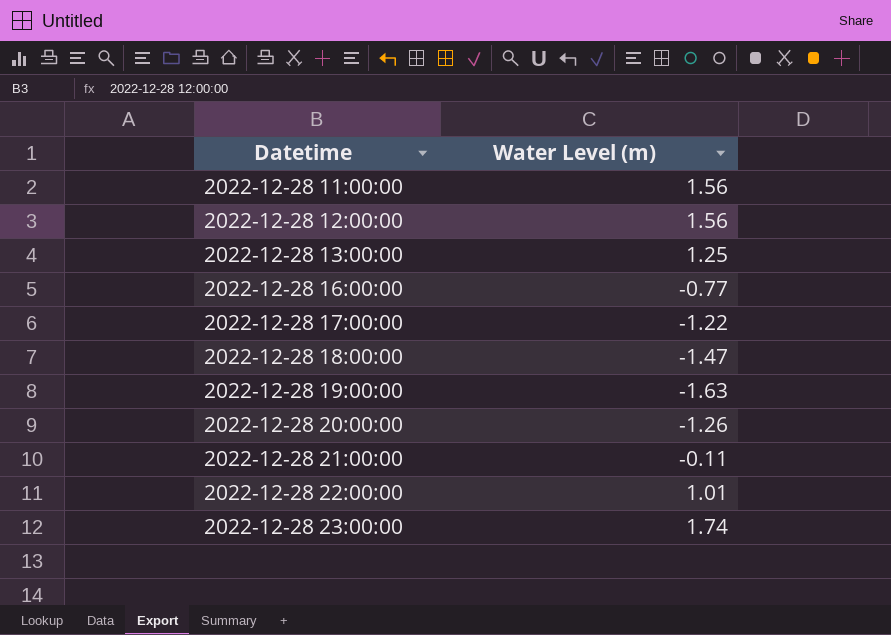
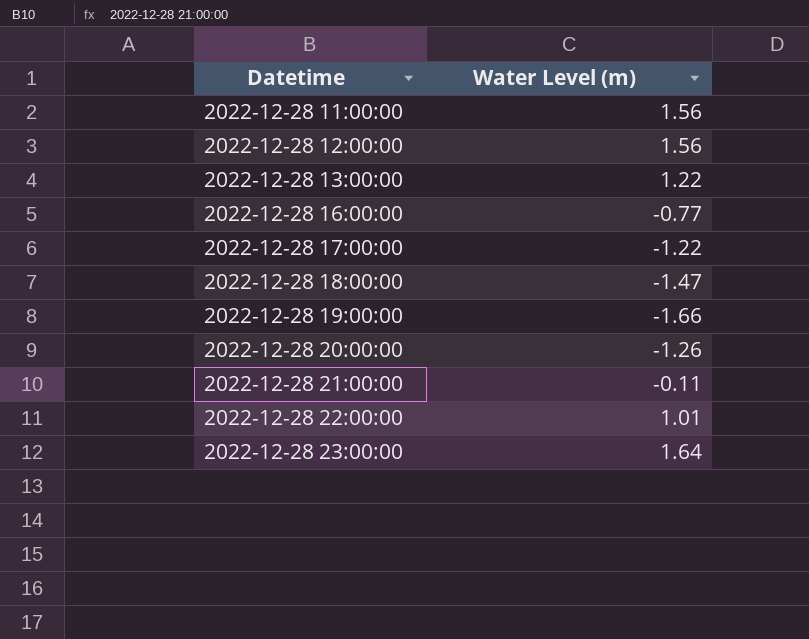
2022-12-28 13:00:00 | Water Level (m): 1.25 -> 1.22
2022-12-28 19:00:00 | Water Level (m): -1.63 -> -1.66
2022-12-28 23:00:00 | Water Level (m): 1.74 -> 1.64

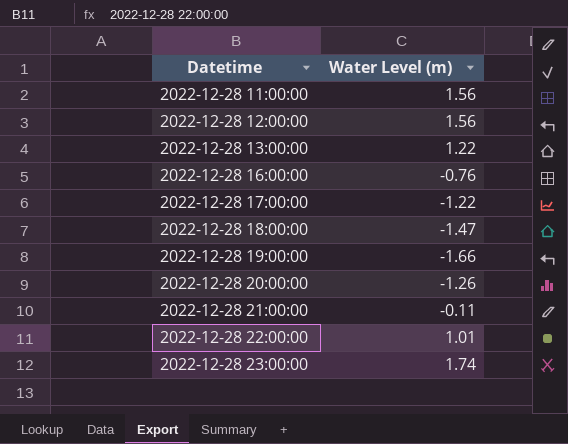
2022-12-28 16:00:00 | Water Level (m): -0.77 -> -0.76
2022-12-28 23:00:00 | Water Level (m): 1.64 -> 1.74

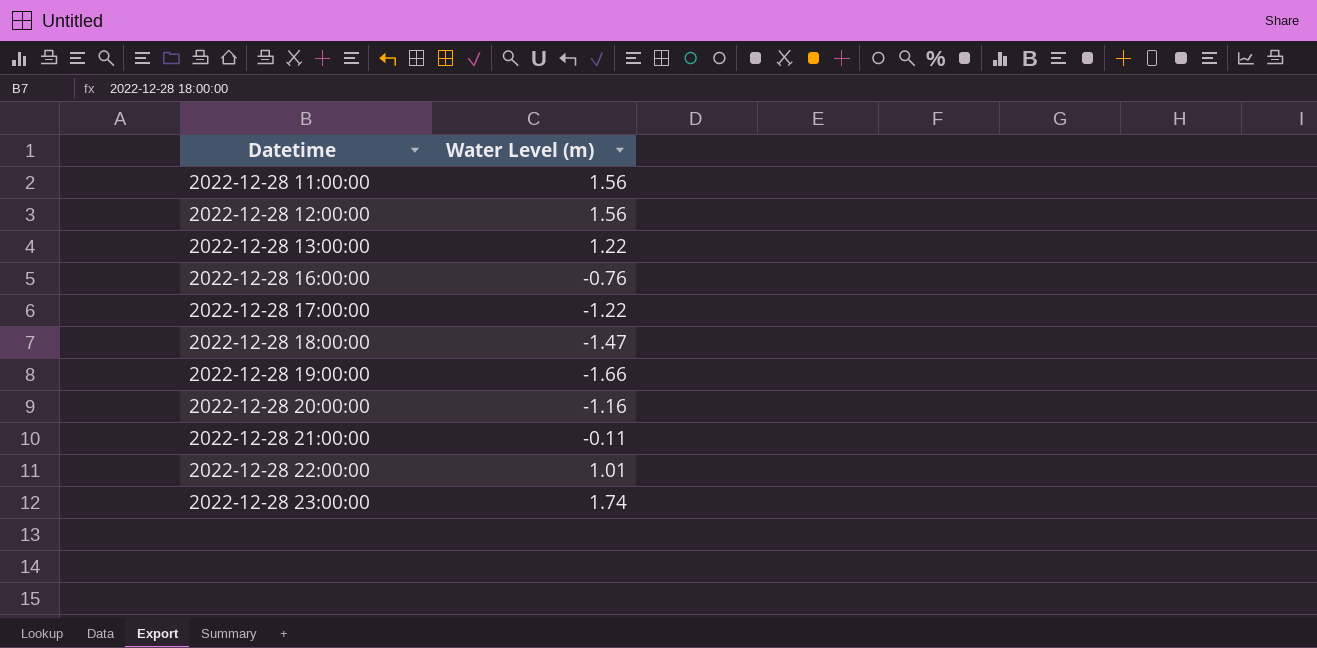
2022-12-28 20:00:00 | Water Level (m): -1.26 -> -1.16

